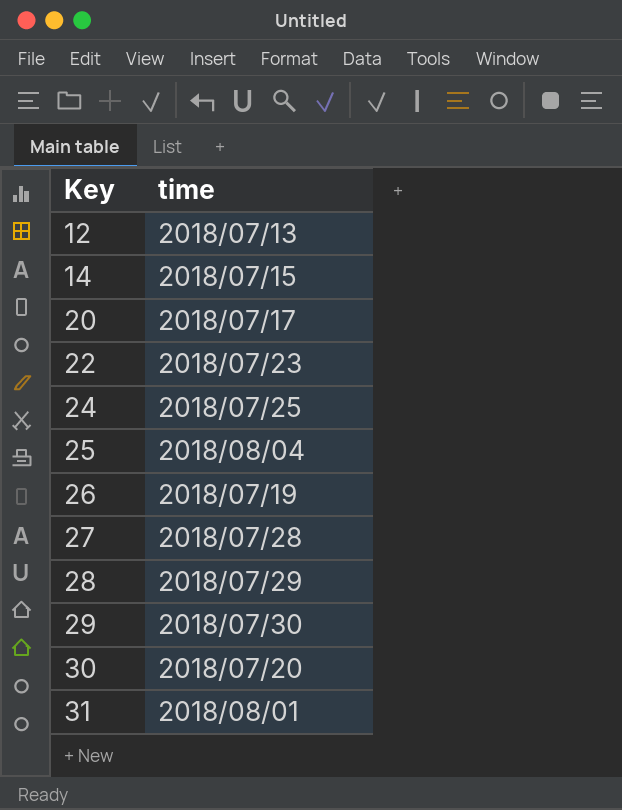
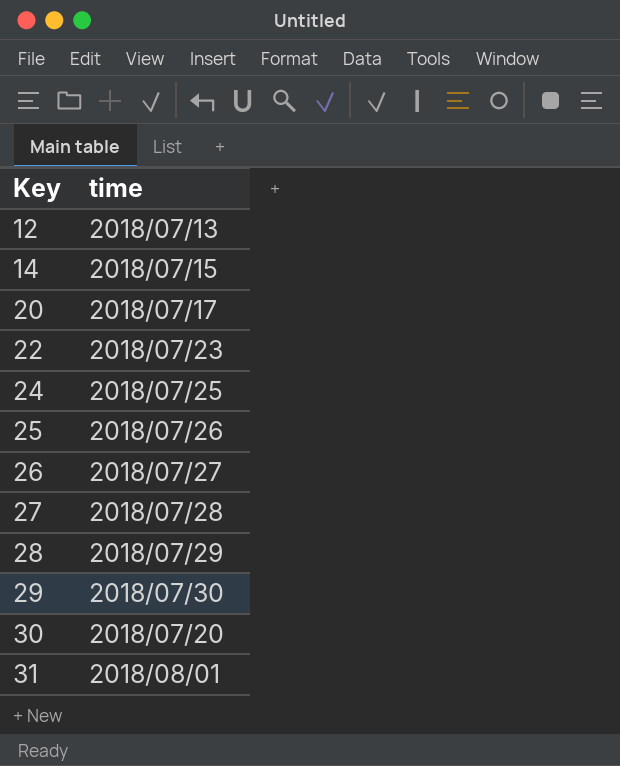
25 | time: 2018/08/04 -> 2018/07/26
26 | time: 2018/07/19 -> 2018/07/27

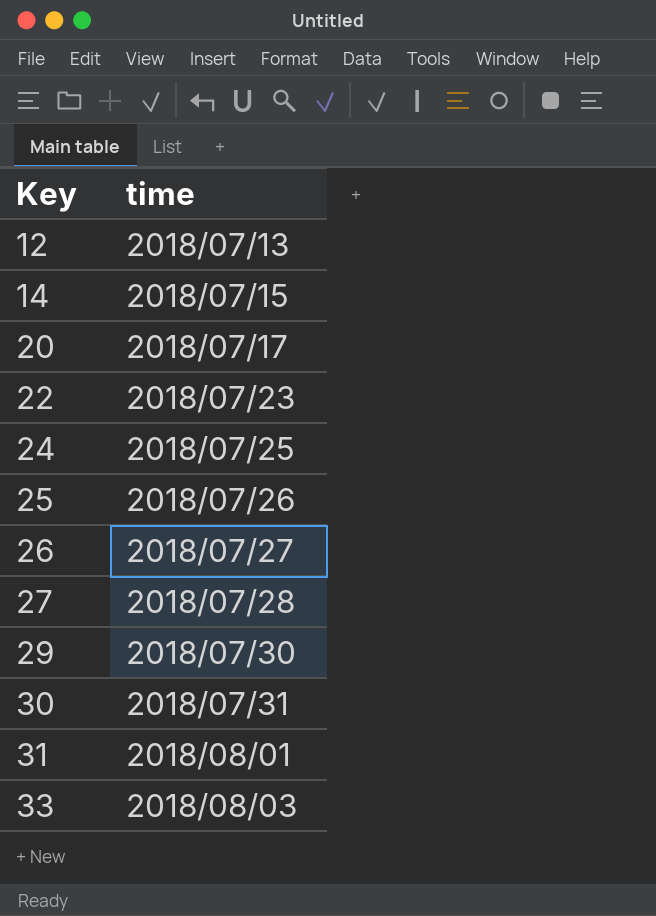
row 28: 2018/07/29 -> none
30 | time: 2018/07/20 -> 2018/07/31
row 33: none -> 2018/08/03

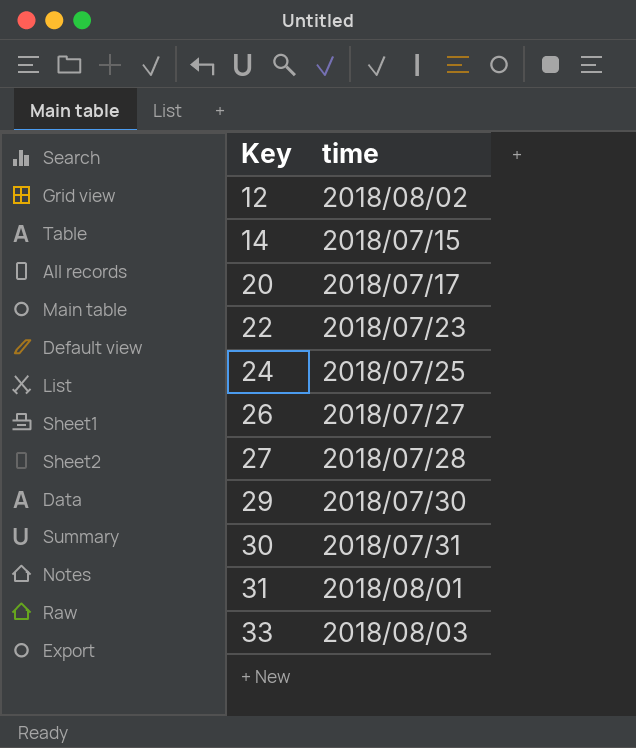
row 25: 2018/07/26 -> none
12 | time: 2018/07/13 -> 2018/08/02

